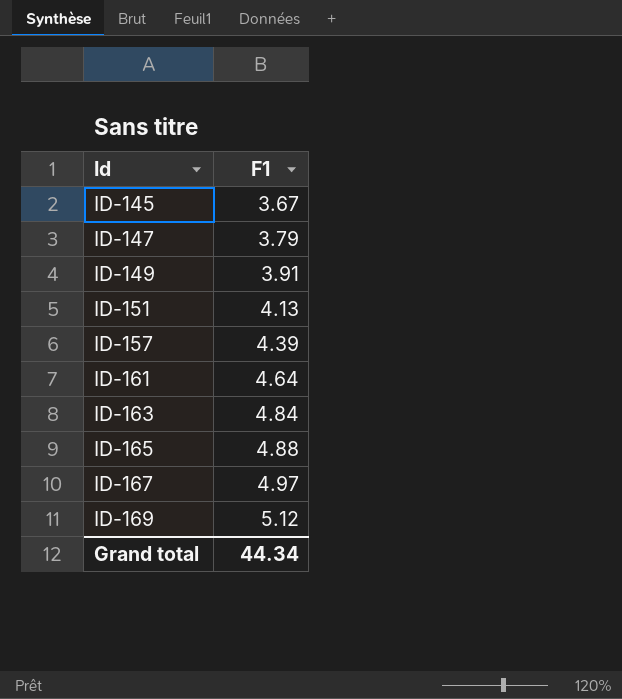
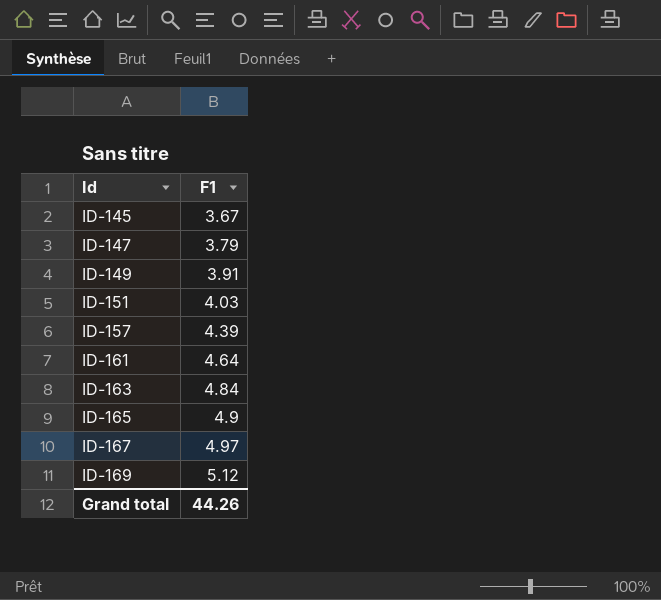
ID-151 | F1: 4.13 -> 4.03
ID-165 | F1: 4.88 -> 4.9
Grand total | F1: 44.34 -> 44.26

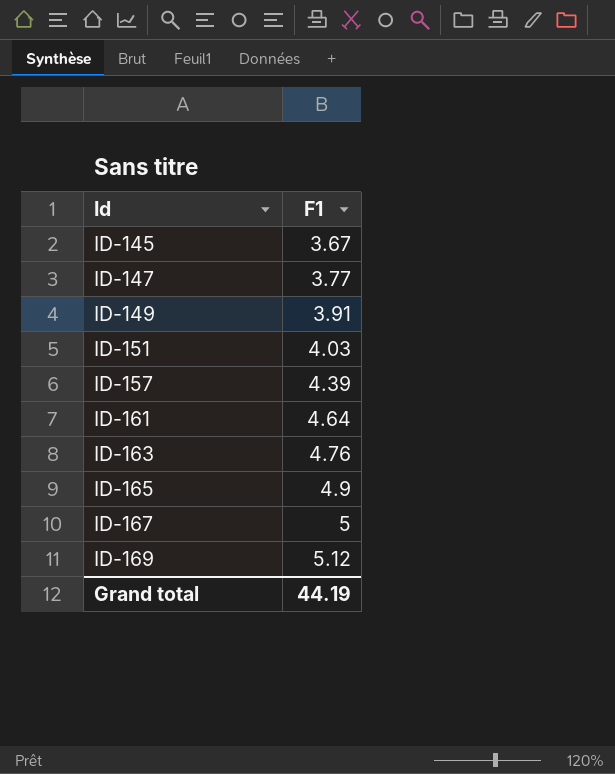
ID-147 | F1: 3.79 -> 3.77
ID-163 | F1: 4.84 -> 4.76
ID-167 | F1: 4.97 -> 5
Grand total | F1: 44.26 -> 44.19

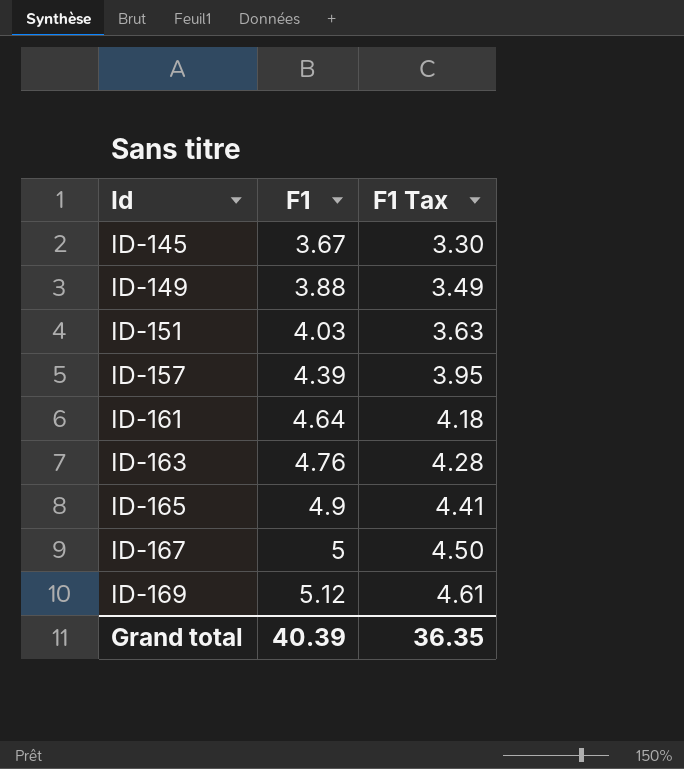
column F1 Tax | formula: none -> [F1] * 0.9
row ID-147: 3.77 -> none
ID-149 | F1: 3.91 -> 3.88
Grand total | F1: 44.19 -> 40.39

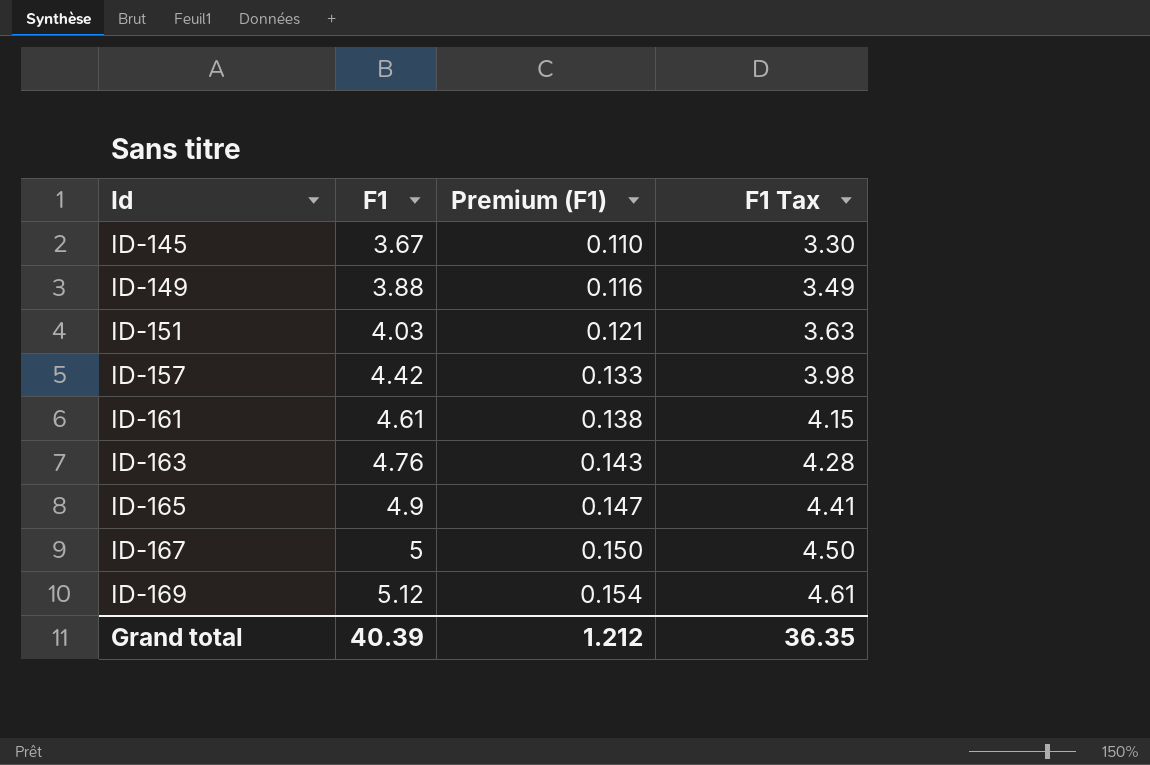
column Premium (F1) | formula: none -> [F1] * 0.03
ID-157 | F1: 4.39 -> 4.42
ID-157 | F1 Tax: 3.95 -> 3.98
ID-161 | F1: 4.64 -> 4.61
ID-161 | F1 Tax: 4.18 -> 4.15

